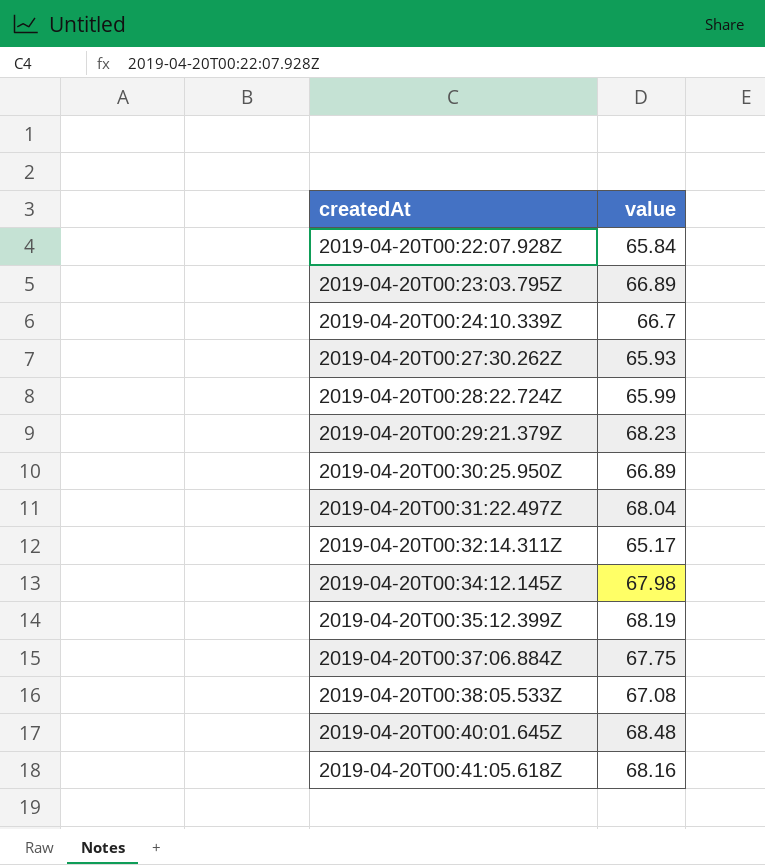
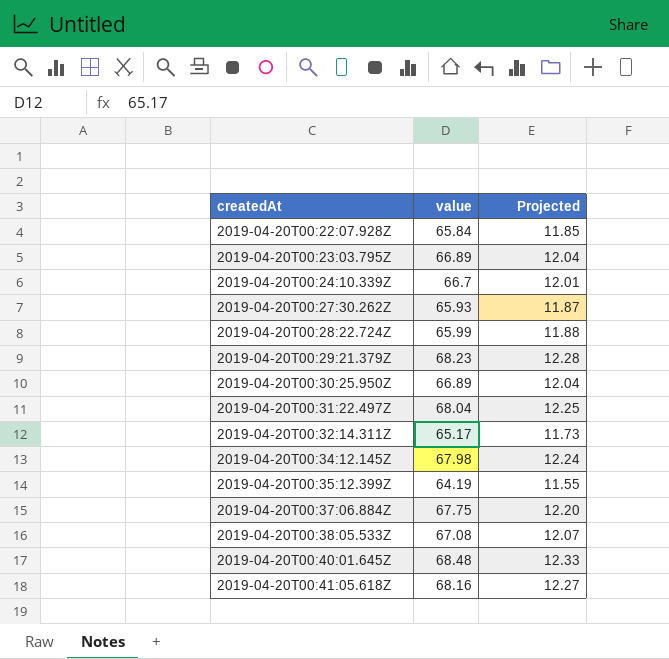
column Projected | formula: none -> [value] * 0.18
2019-04-20T00:35:12.399Z | value: 68.19 -> 64.19

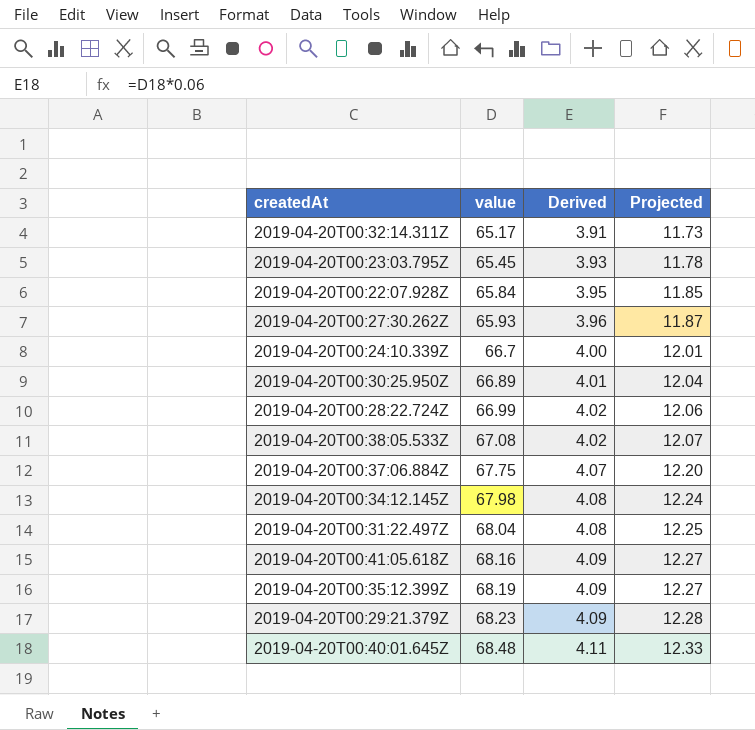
row order: createdAt ascending -> value ascending
column Derived | formula: none -> [value] * 0.06
2019-04-20T00:23:03.795Z | value: 66.89 -> 65.45
2019-04-20T00:23:03.795Z | Projected: 12.04 -> 11.78
2019-04-20T00:28:22.724Z | value: 65.99 -> 66.99
2019-04-20T00:28:22.724Z | Projected: 11.88 -> 12.06
2019-04-20T00:35:12.399Z | value: 64.19 -> 68.19
2019-04-20T00:35:12.399Z | Projected: 11.55 -> 12.27

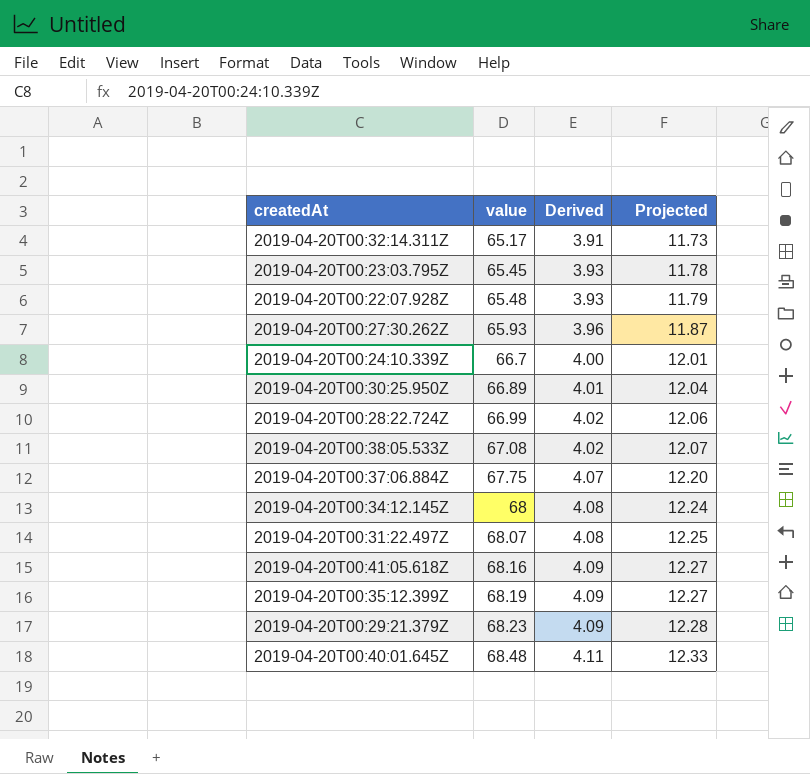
2019-04-20T00:22:07.928Z | value: 65.84 -> 65.48
2019-04-20T00:22:07.928Z | Derived: 3.95 -> 3.93
2019-04-20T00:22:07.928Z | Projected: 11.85 -> 11.79
2019-04-20T00:34:12.145Z | value: 67.98 -> 68
2019-04-20T00:31:22.497Z | value: 68.04 -> 68.07

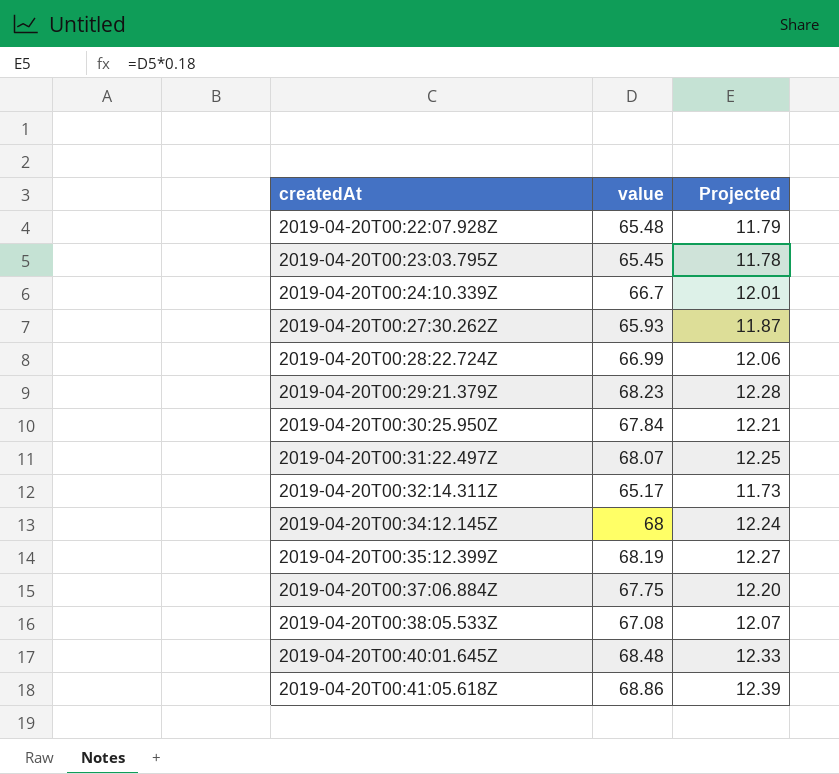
row order: value ascending -> createdAt ascending
column Derived | formula: [value] * 0.06 -> none
2019-04-20T00:30:25.950Z | value: 66.89 -> 67.84
2019-04-20T00:30:25.950Z | Projected: 12.04 -> 12.21
2019-04-20T00:41:05.618Z | value: 68.16 -> 68.86
2019-04-20T00:41:05.618Z | Projected: 12.27 -> 12.39

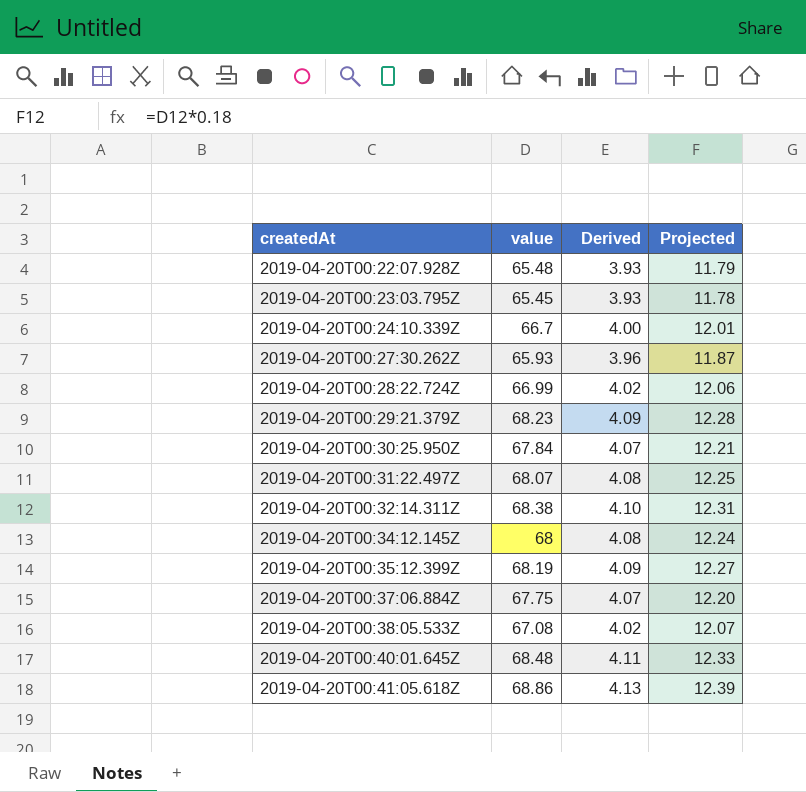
column Derived | formula: none -> [value] * 0.06
2019-04-20T00:32:14.311Z | value: 65.17 -> 68.38
2019-04-20T00:32:14.311Z | Projected: 11.73 -> 12.31

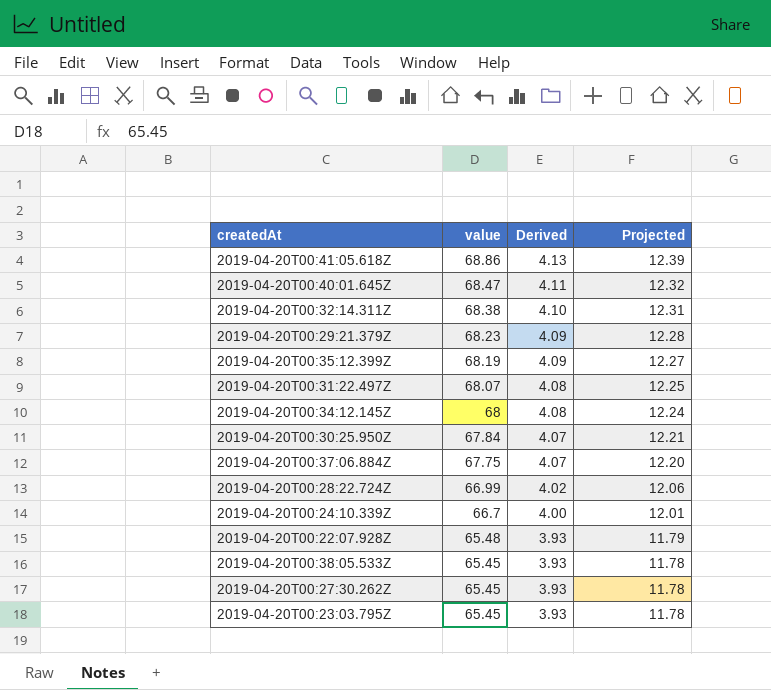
row order: createdAt ascending -> value descending
2019-04-20T00:40:01.645Z | value: 68.48 -> 68.47
2019-04-20T00:40:01.645Z | Projected: 12.33 -> 12.32
2019-04-20T00:38:05.533Z | value: 67.08 -> 65.45
2019-04-20T00:38:05.533Z | Derived: 4.02 -> 3.93
2019-04-20T00:38:05.533Z | Projected: 12.07 -> 11.78
2019-04-20T00:27:30.262Z | value: 65.93 -> 65.45
2019-04-20T00:27:30.262Z | Derived: 3.96 -> 3.93
2019-04-20T00:27:30.262Z | Projected: 11.87 -> 11.78

